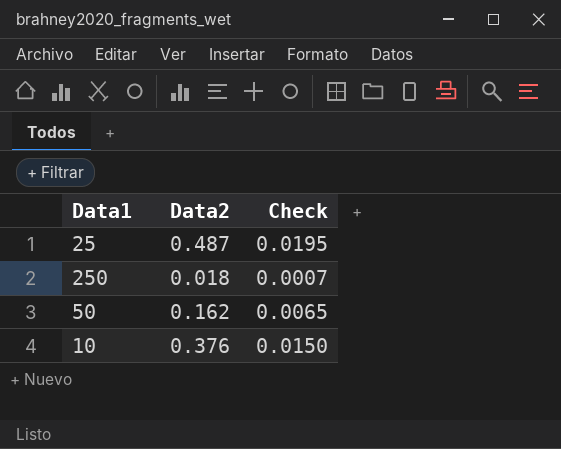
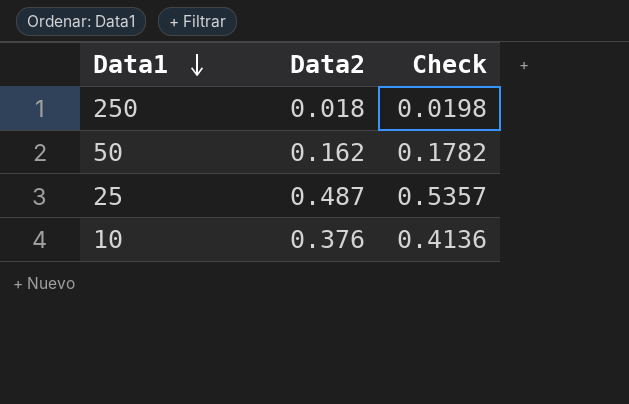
row order: none -> Data1 descending
column Check | formula: [Data2] * 0.04 -> [Data2] * 1.1

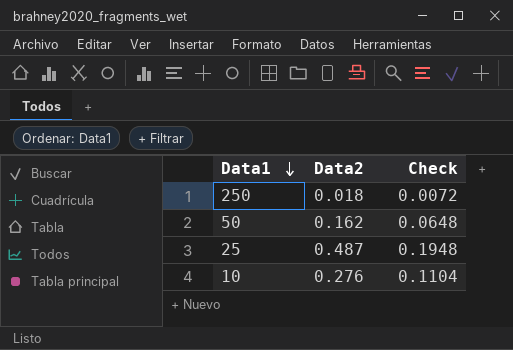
column Check | formula: [Data2] * 1.1 -> [Data2] * 0.4
10 | Data2: 0.376 -> 0.276

